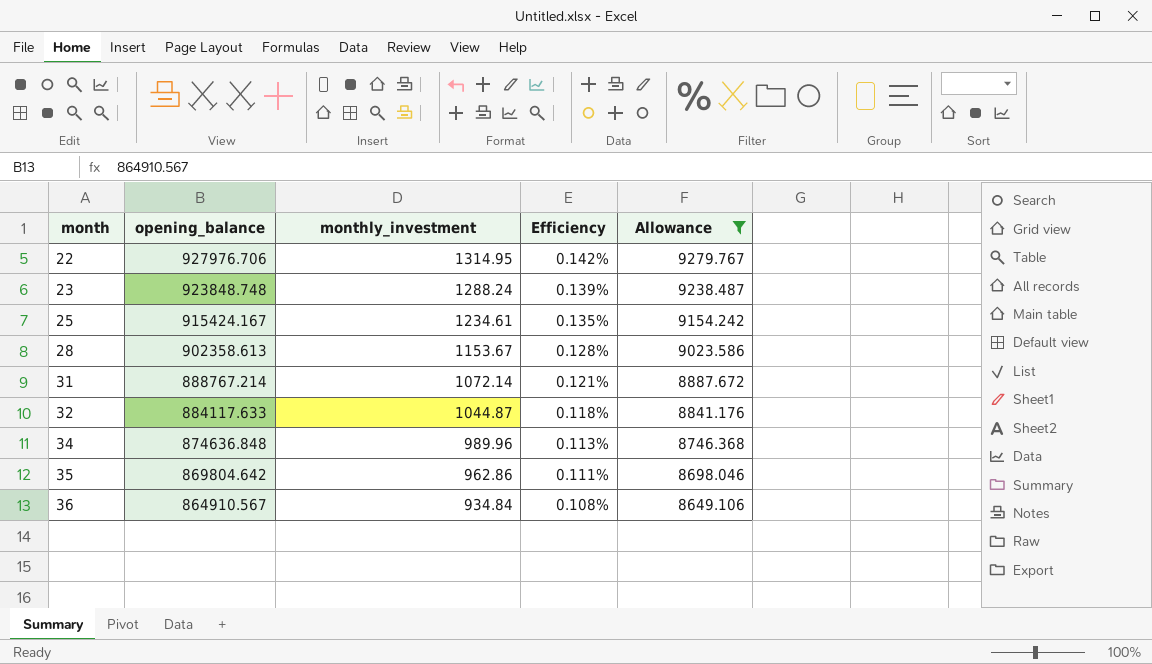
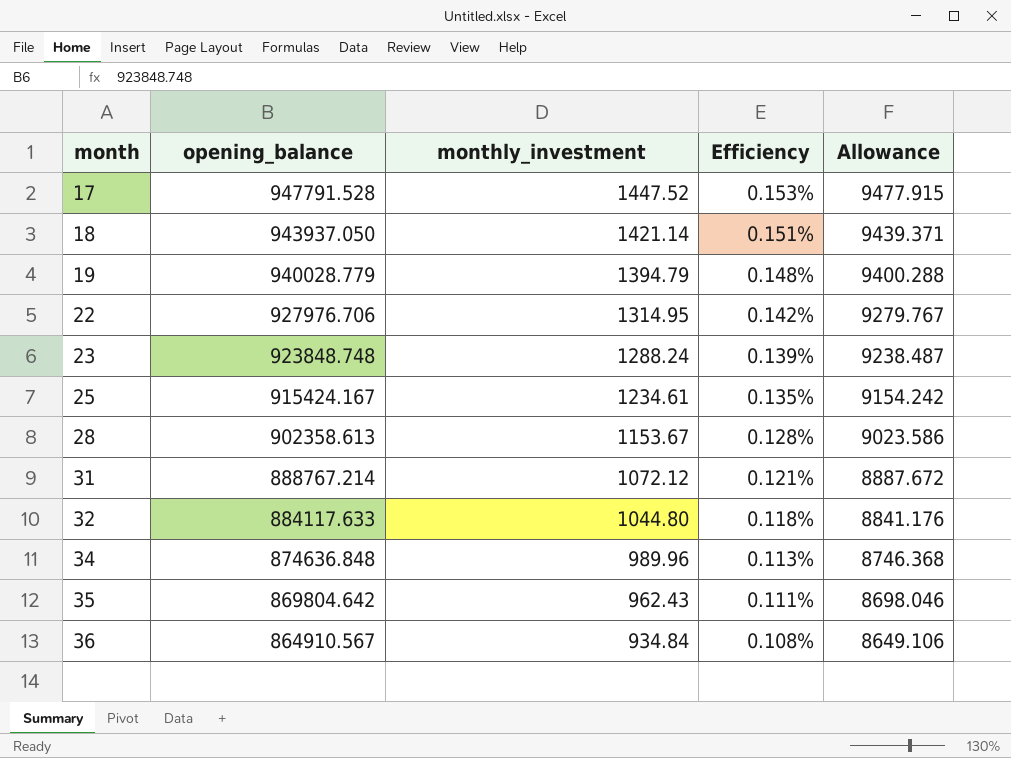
filter: Allowance <= 9279.767 -> none
31 | monthly_investment: 1072.14 -> 1072.12
32 | monthly_investment: 1044.87 -> 1044.80
35 | monthly_investment: 962.86 -> 962.43

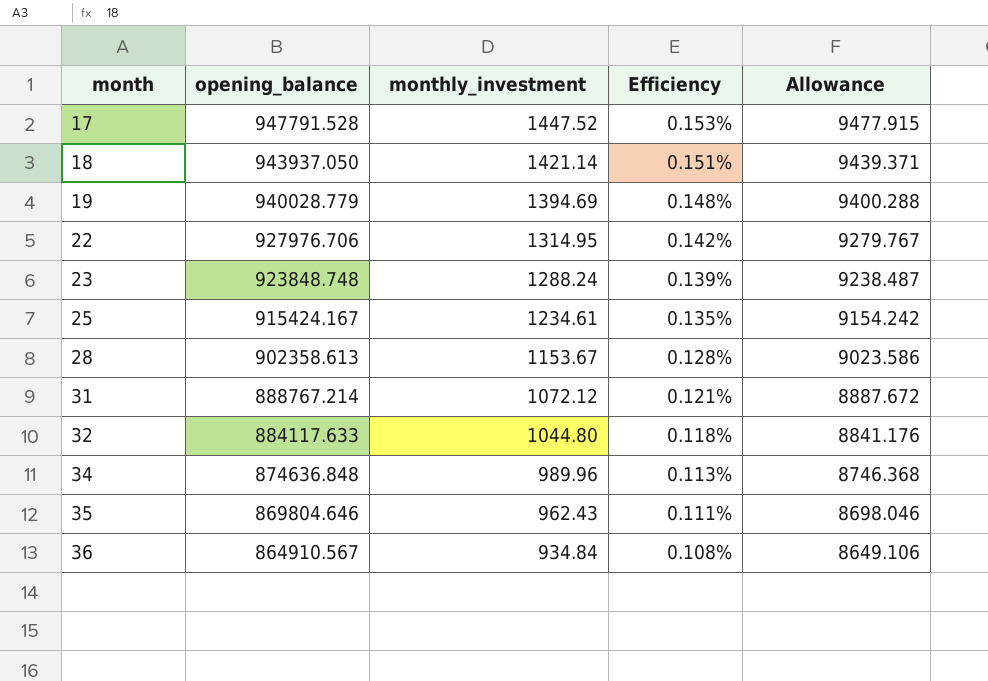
19 | monthly_investment: 1394.79 -> 1394.69
35 | opening_balance: 869804.642 -> 869804.646

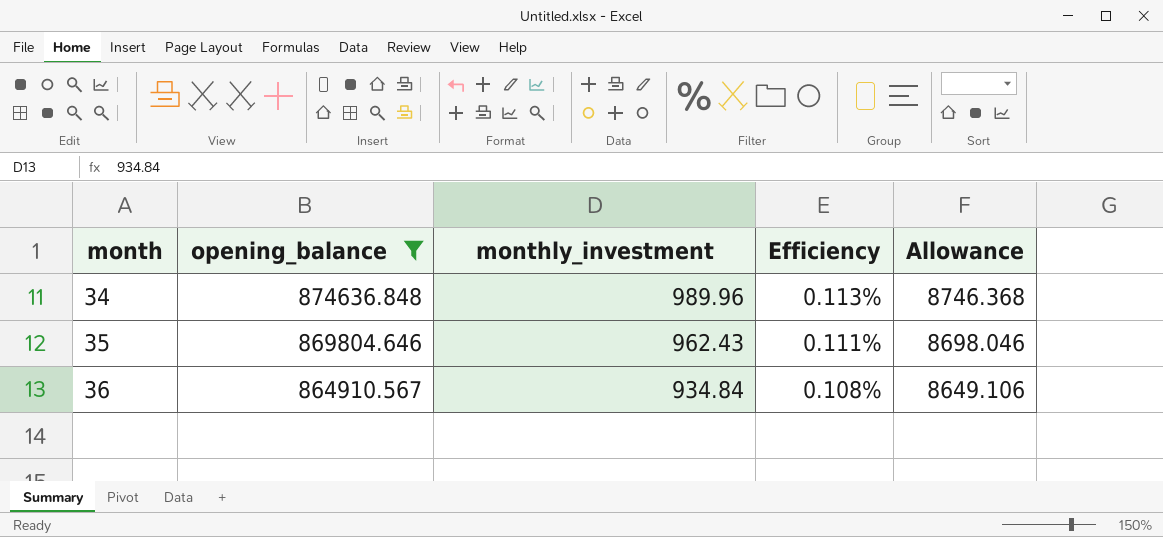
filter: none -> opening_balance <= 874636.848

